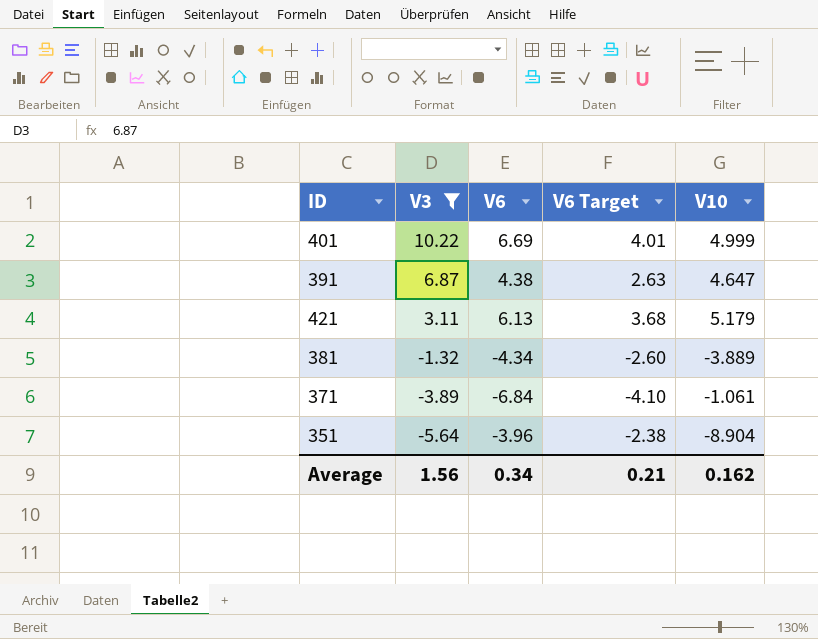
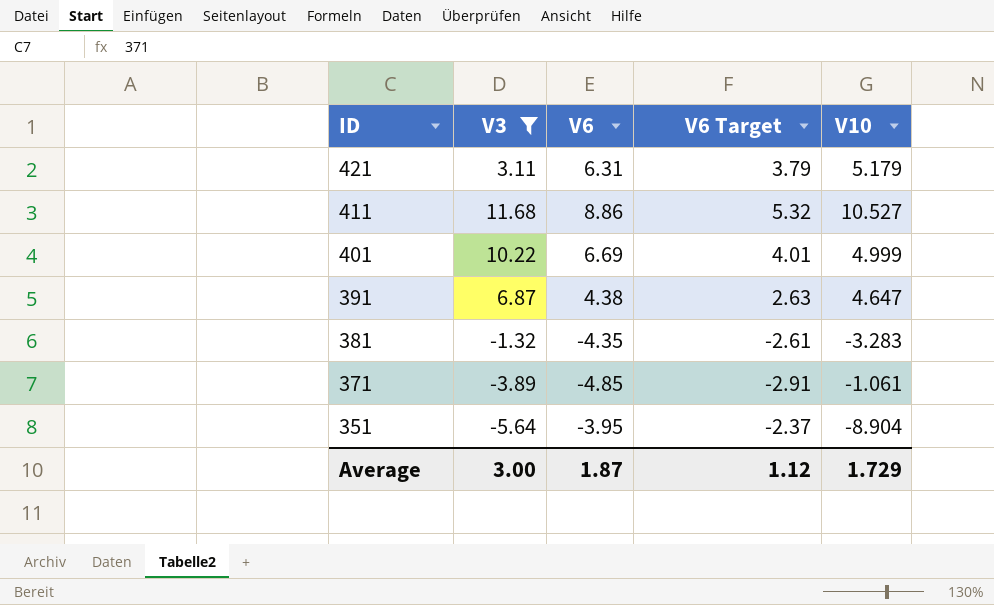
row order: V3 descending -> ID descending
421 | V6: 6.13 -> 6.31
421 | V6 Target: 3.68 -> 3.79
row 411: none -> 11.68 | 8.86 | 5.32 | 10.527
381 | V6: -4.34 -> -4.35
381 | V6 Target: -2.60 -> -2.61
381 | V10: -3.889 -> -3.283
371 | V6: -6.84 -> -4.85
371 | V6 Target: -4.10 -> -2.91
351 | V6: -3.96 -> -3.95
351 | V6 Target: -2.38 -> -2.37
Average | V3: 1.56 -> 3.00
Average | V6: 0.34 -> 1.87
Average | V6 Target: 0.21 -> 1.12
Average | V10: 0.162 -> 1.729

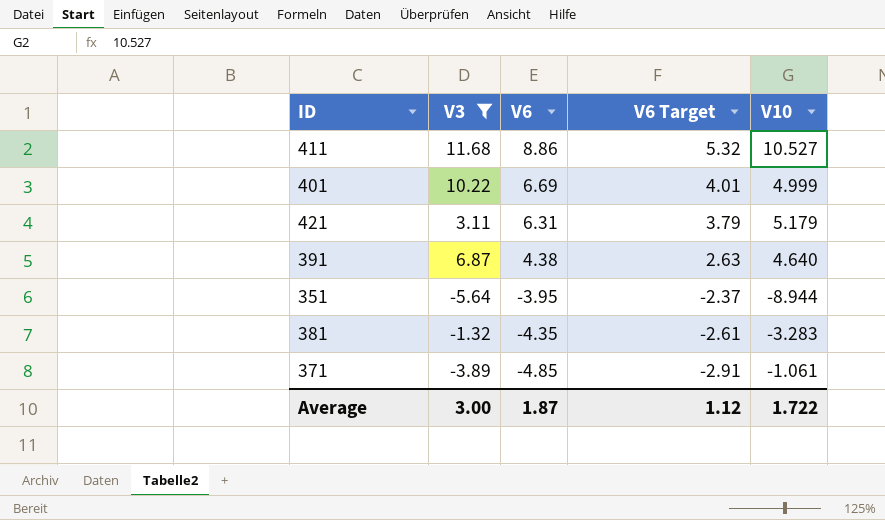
row order: ID descending -> V6 descending
391 | V10: 4.647 -> 4.640
351 | V10: -8.904 -> -8.944
Average | V10: 1.729 -> 1.722

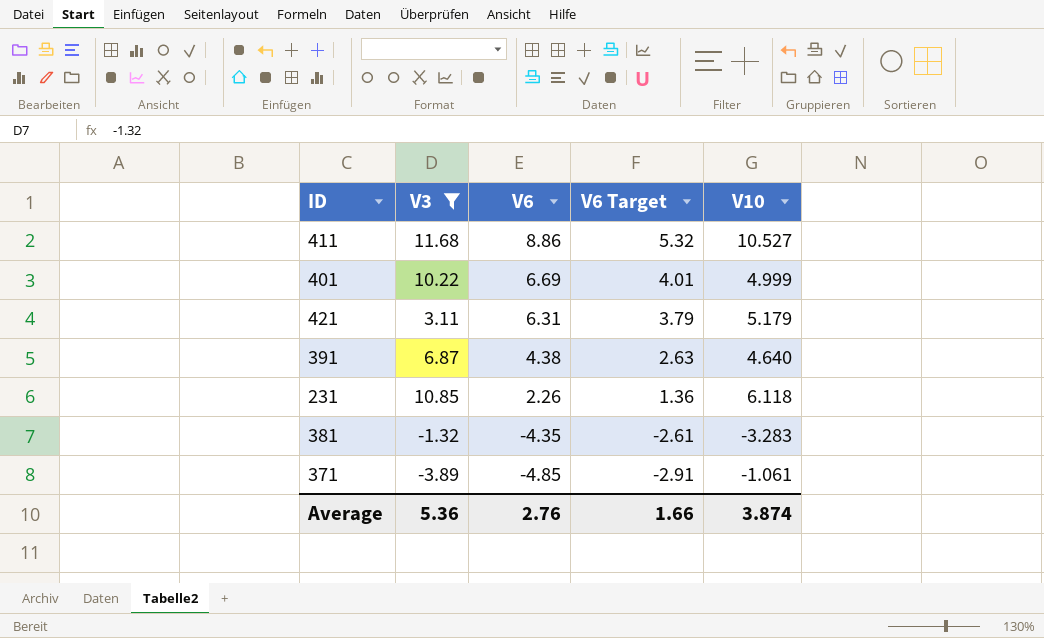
row 351: -5.64 | -3.95 | -2.37 | -8.944 -> none
row 231: none -> 10.85 | 2.26 | 1.36 | 6.118
Average | V3: 3.00 -> 5.36
Average | V6: 1.87 -> 2.76
Average | V6 Target: 1.12 -> 1.66
Average | V10: 1.722 -> 3.874

